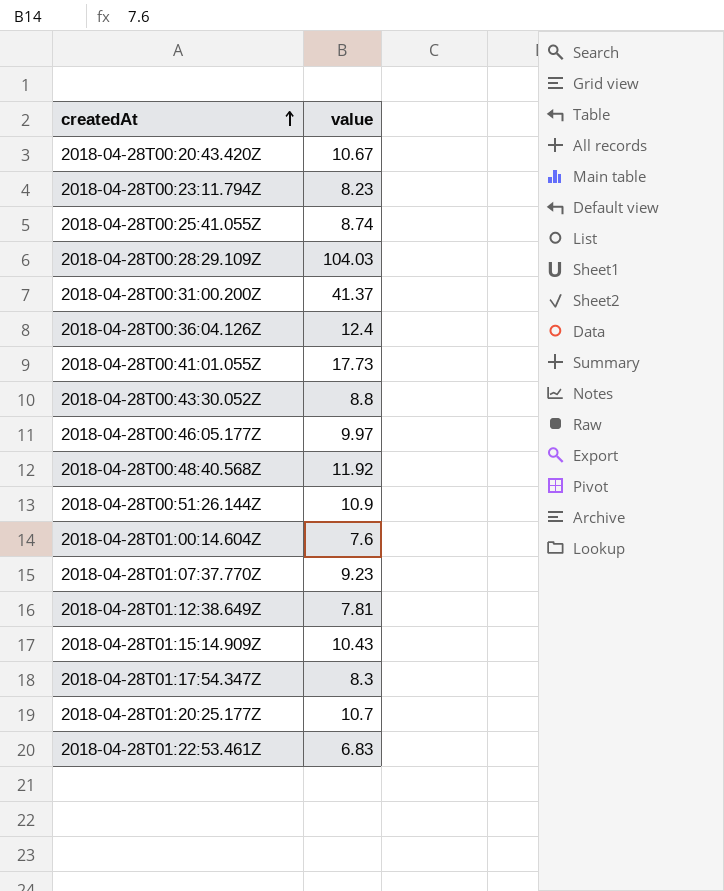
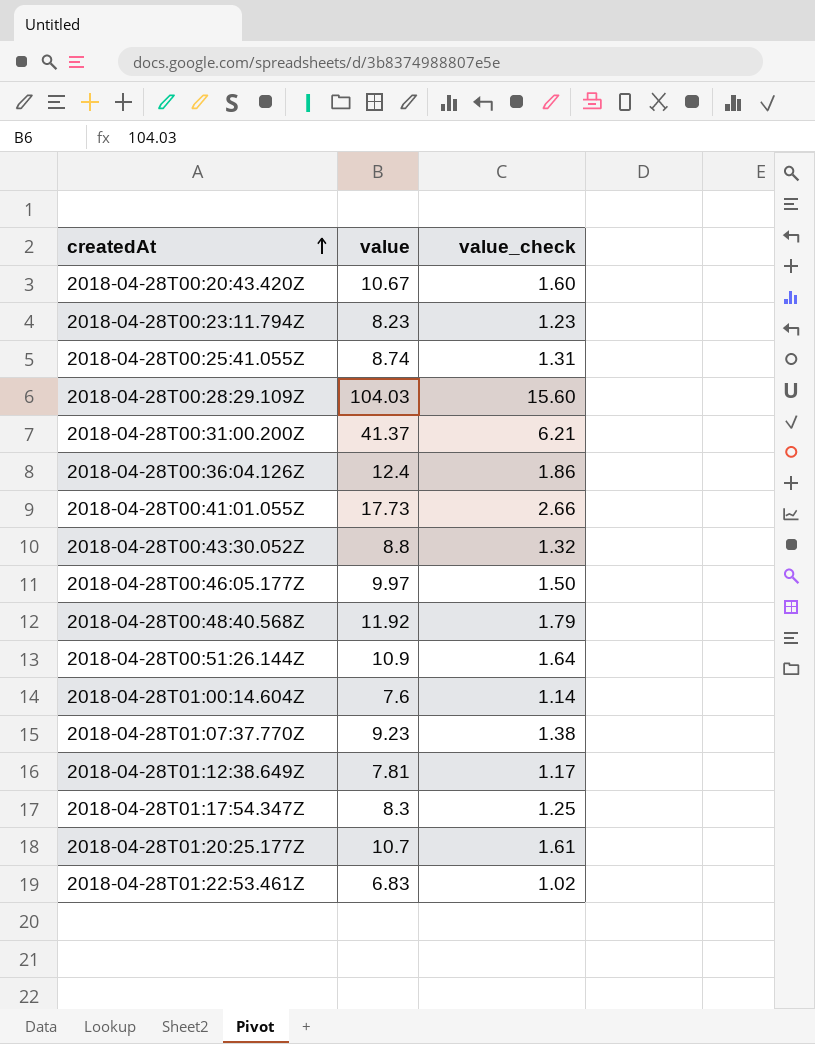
column value_check | formula: none -> [value] * 0.15
row 2018-04-28T01:15:14.909Z: 10.43 -> none

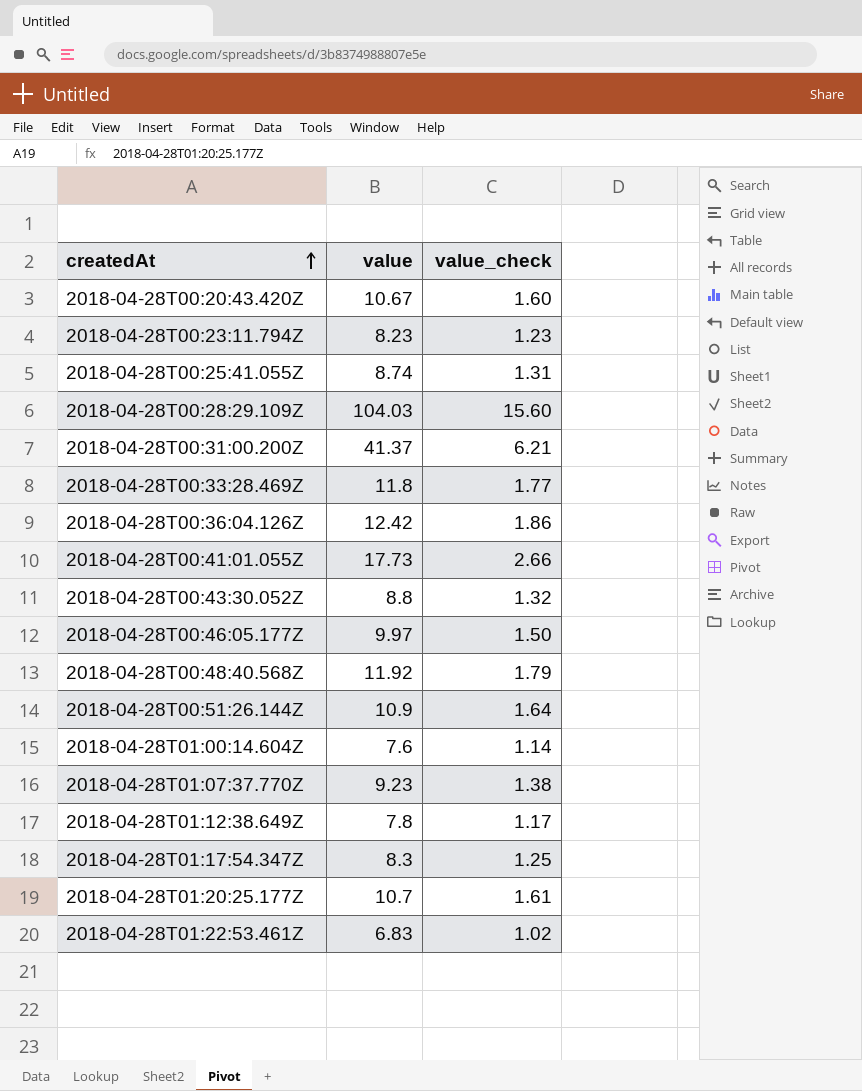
row 2018-04-28T00:33:28.469Z: none -> 11.8 | 1.77
2018-04-28T00:36:04.126Z | value: 12.4 -> 12.42
2018-04-28T01:12:38.649Z | value: 7.81 -> 7.8

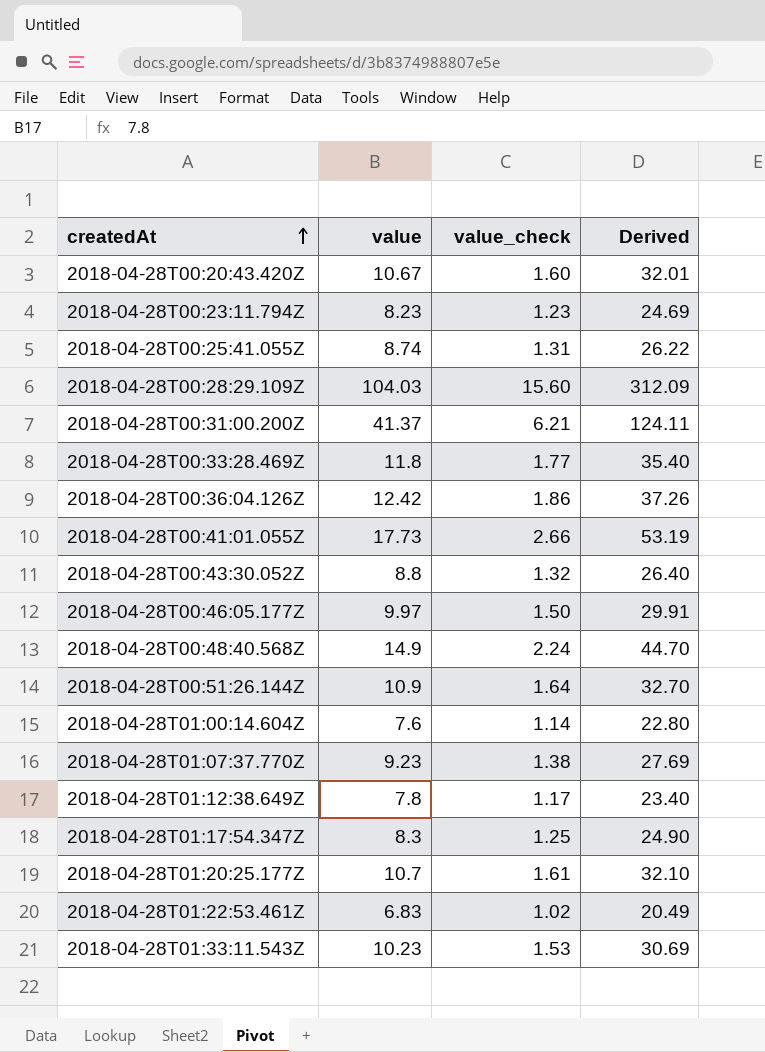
column Derived | formula: none -> [value] * 3
2018-04-28T00:48:40.568Z | value: 11.92 -> 14.9
2018-04-28T00:48:40.568Z | value_check: 1.79 -> 2.24
row 2018-04-28T01:33:11.543Z: none -> 10.23 | 1.53 | 30.69

